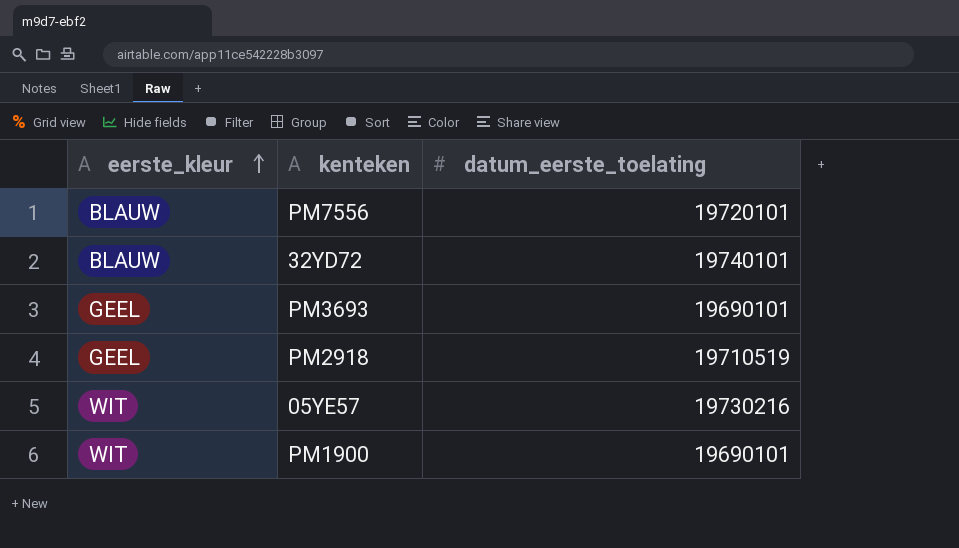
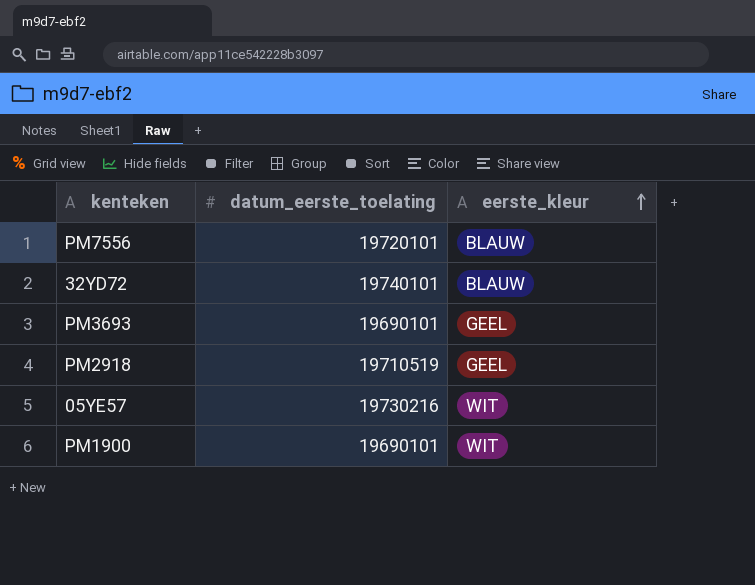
column eerste_kleur | position: 1 -> 3

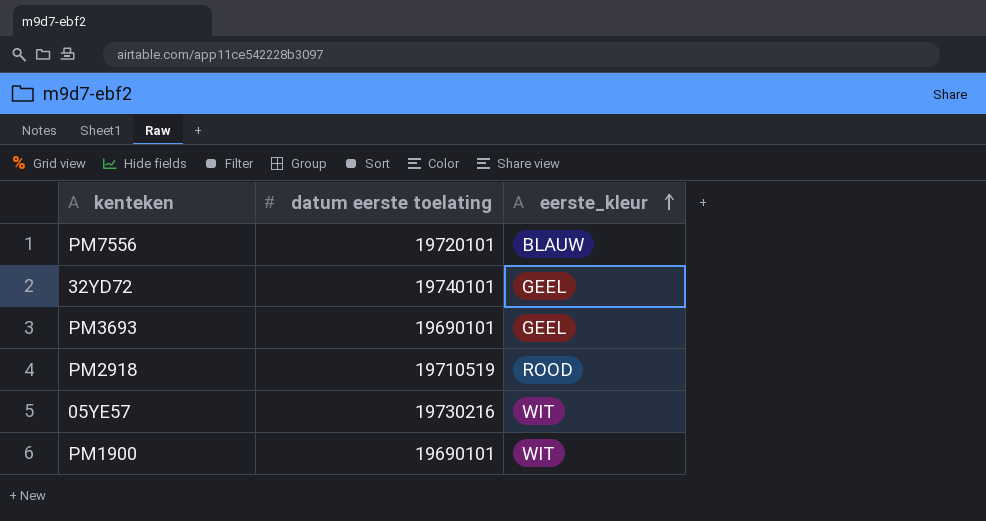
column name: datum_eerste_toelating -> datum eerste toelating
32YD72 | eerste_kleur: BLAUW -> GEEL
PM2918 | eerste_kleur: GEEL -> ROOD

